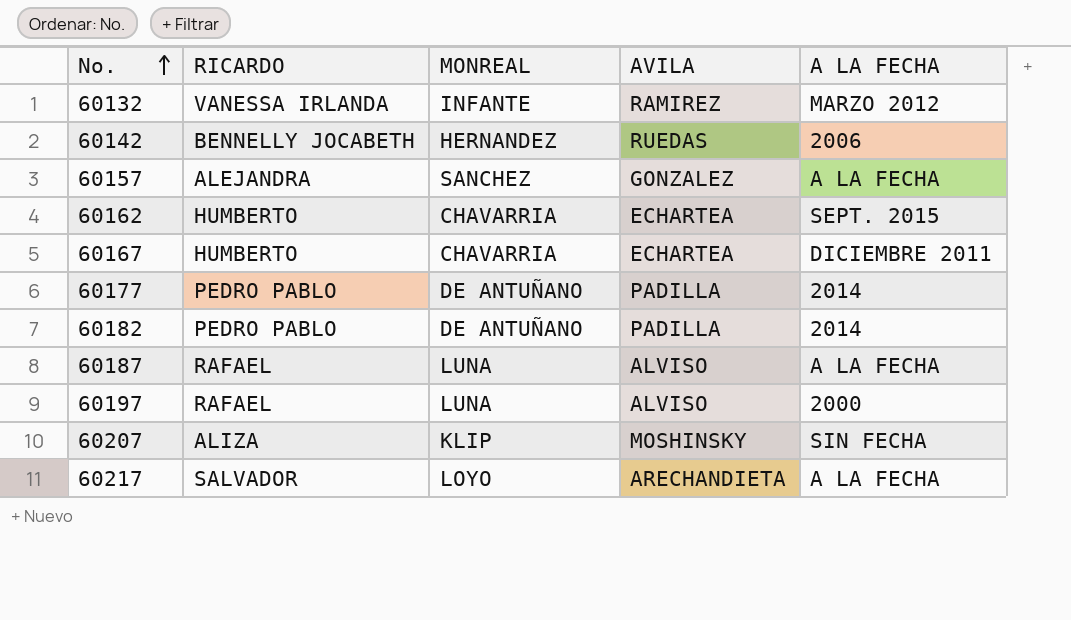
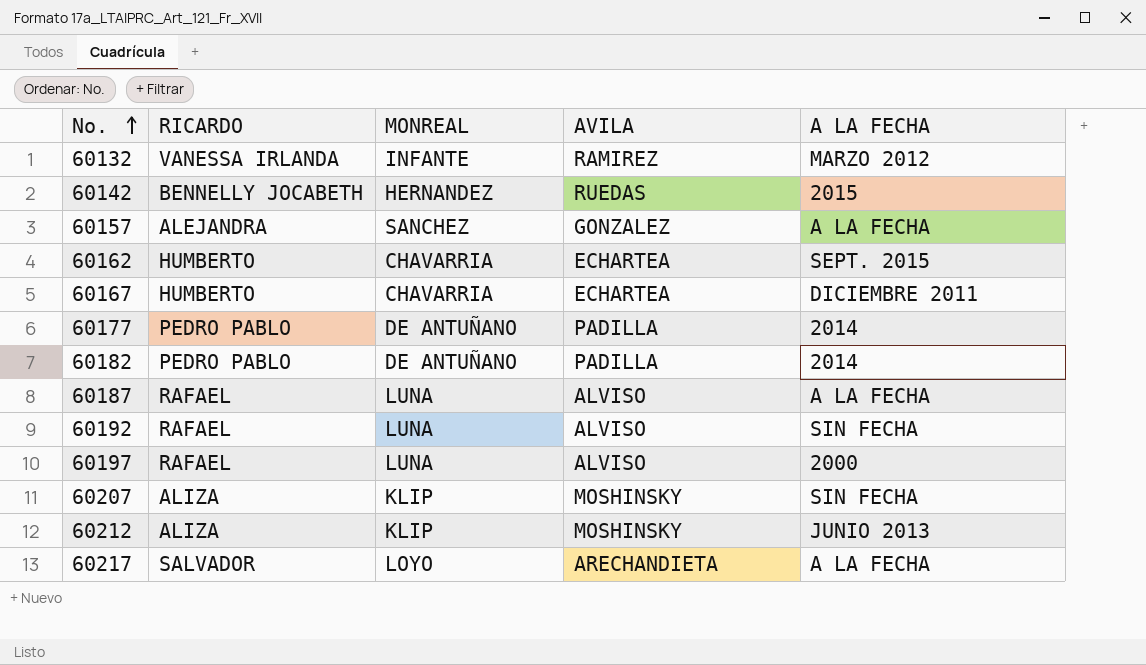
60142 | A LA FECHA: 2006 -> 2015
row 60192: none -> RAFAEL | LUNA | ALVISO | SIN FECHA
row 60212: none -> ALIZA | KLIP | MOSHINSKY | JUNIO 2013

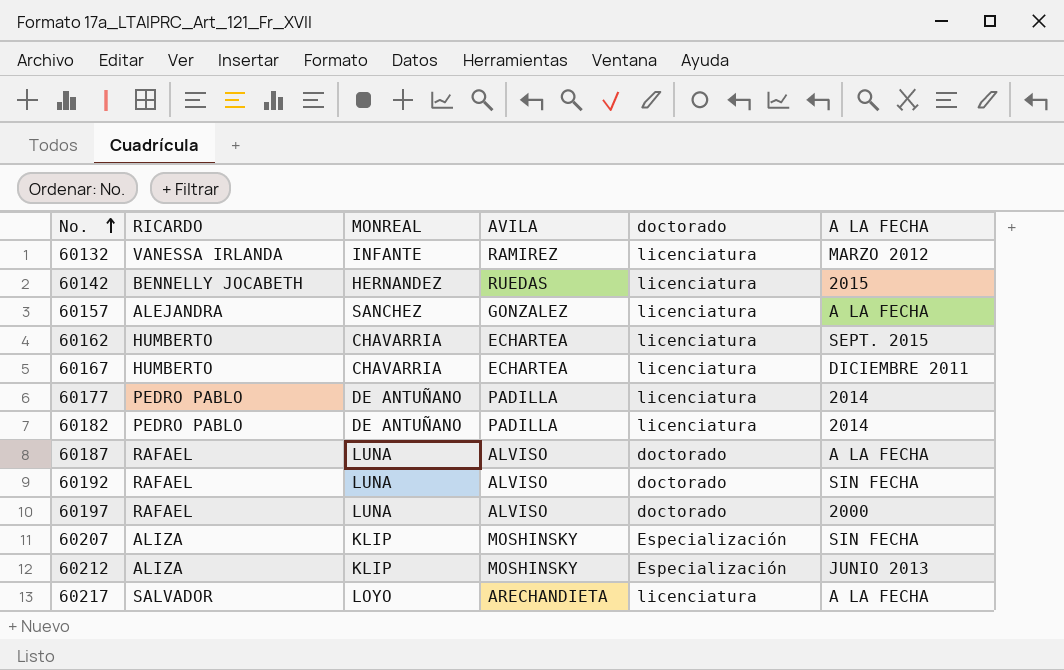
column doctorado | position: none -> 5

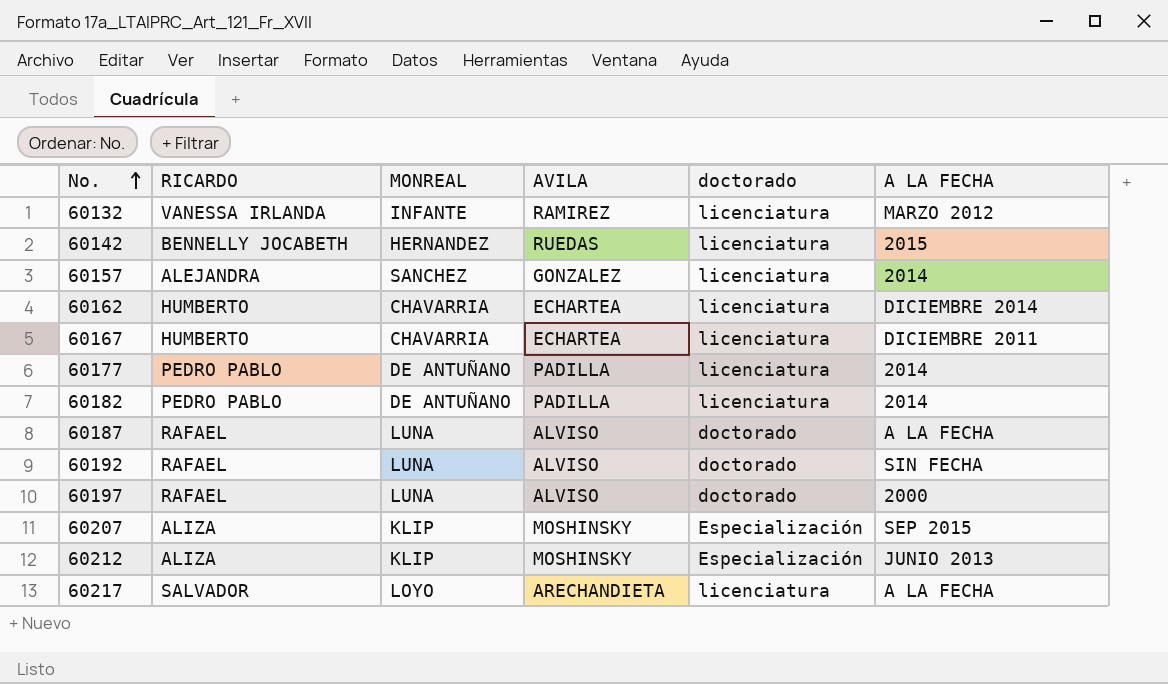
60157 | A LA FECHA: A LA FECHA -> 2014
60162 | A LA FECHA: SEPT. 2015 -> DICIEMBRE 2014
60207 | A LA FECHA: SIN FECHA -> SEP 2015

